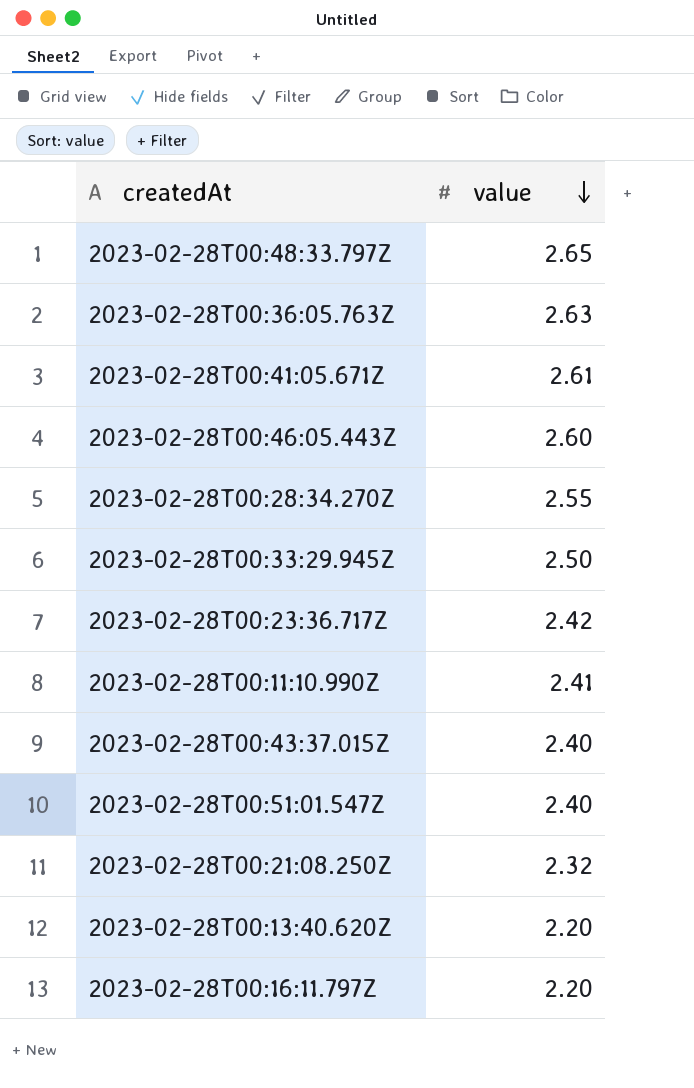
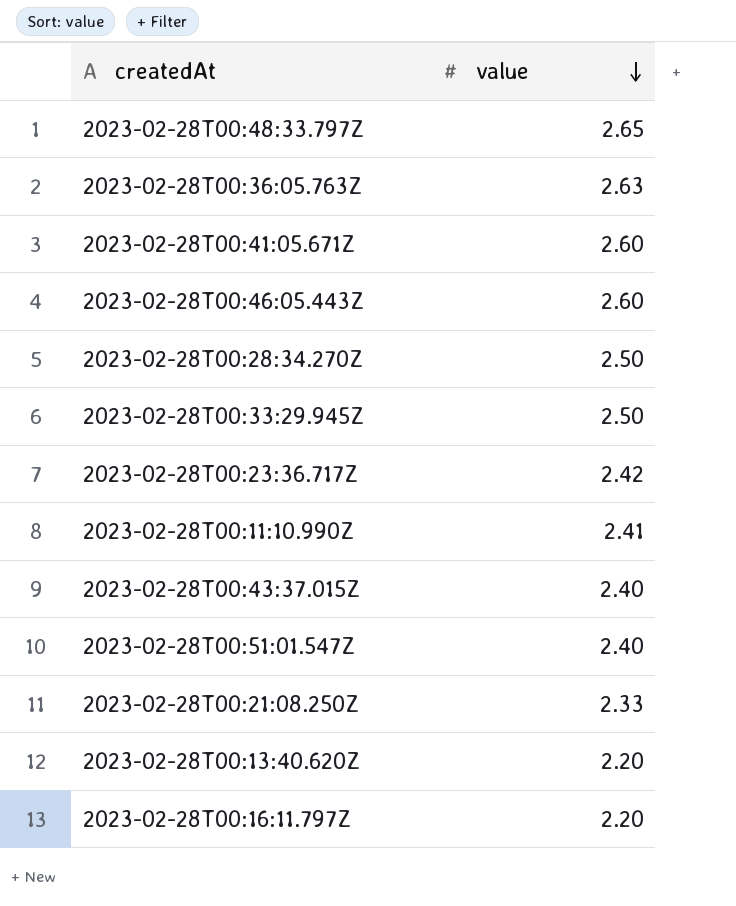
2023-02-28T00:41:05.671Z | value: 2.61 -> 2.60
2023-02-28T00:28:34.270Z | value: 2.55 -> 2.50
2023-02-28T00:21:08.250Z | value: 2.32 -> 2.33

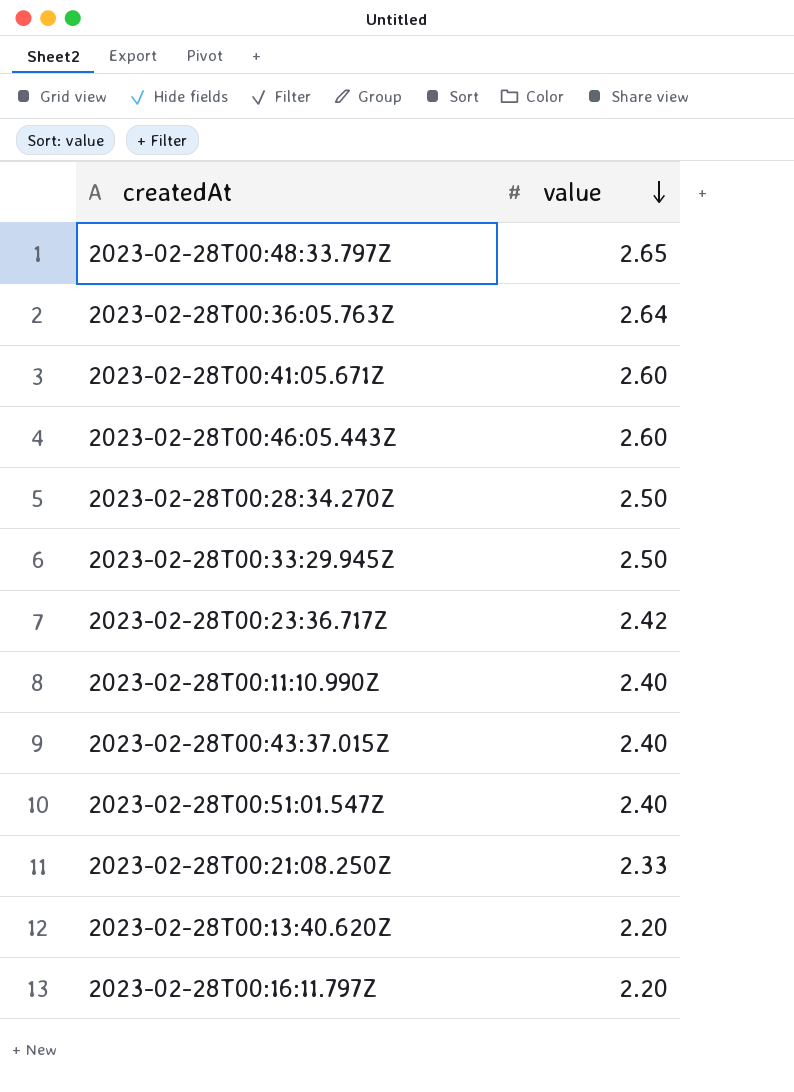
2023-02-28T00:36:05.763Z | value: 2.63 -> 2.64
2023-02-28T00:11:10.990Z | value: 2.41 -> 2.40

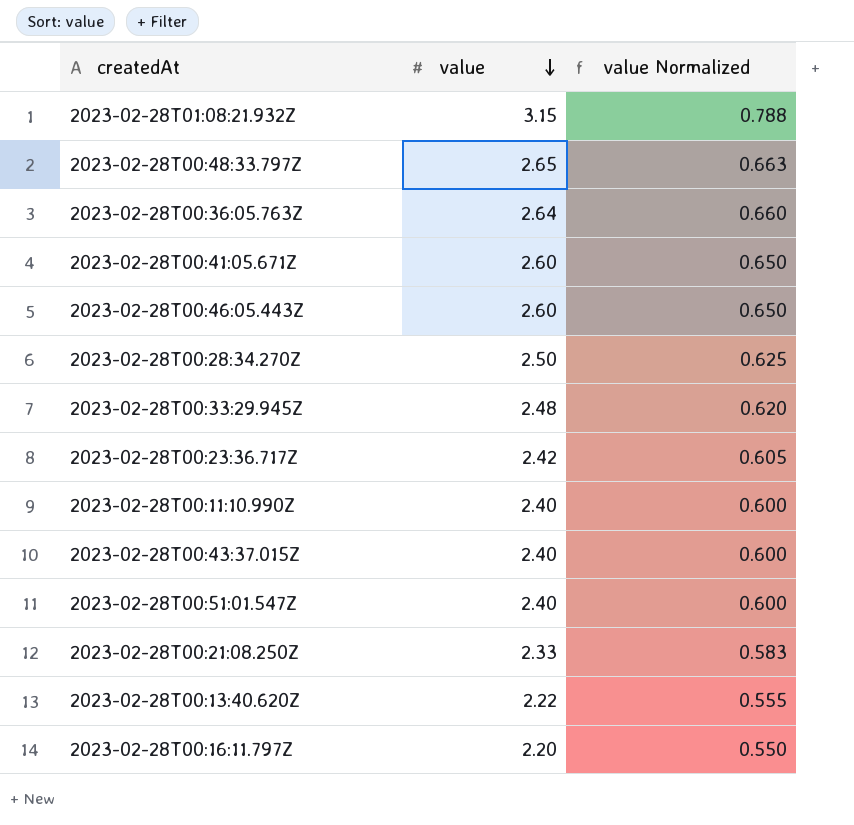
column value Normalized | formula: none -> [value] * 0.25
row 2023-02-28T01:08:21.932Z: none -> 3.15 | 0.788
2023-02-28T00:33:29.945Z | value: 2.50 -> 2.48
2023-02-28T00:13:40.620Z | value: 2.20 -> 2.22

